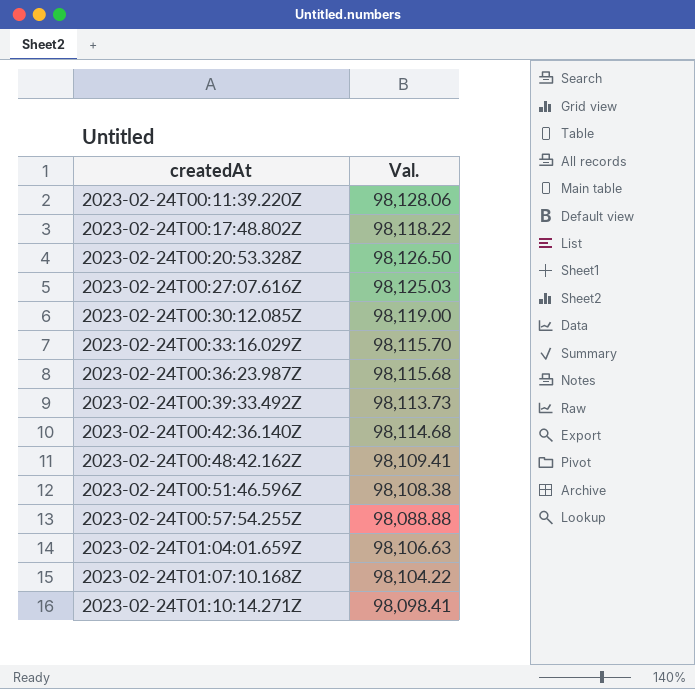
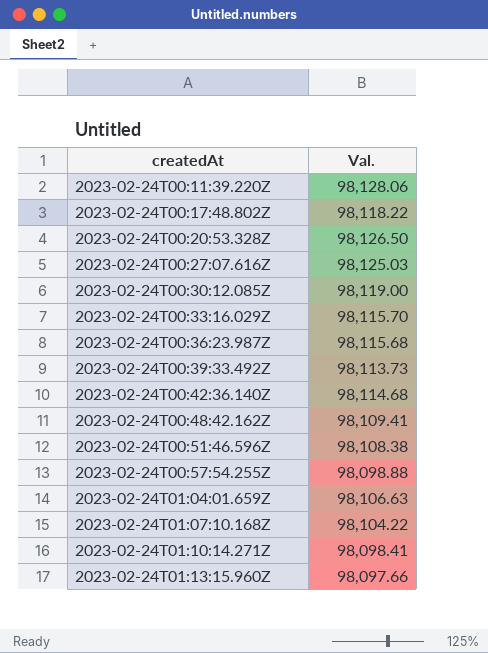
2023-02-24T00:57:54.255Z | Val.: 98,088.88 -> 98,098.88
row 2023-02-24T01:13:15.960Z: none -> 98,097.66

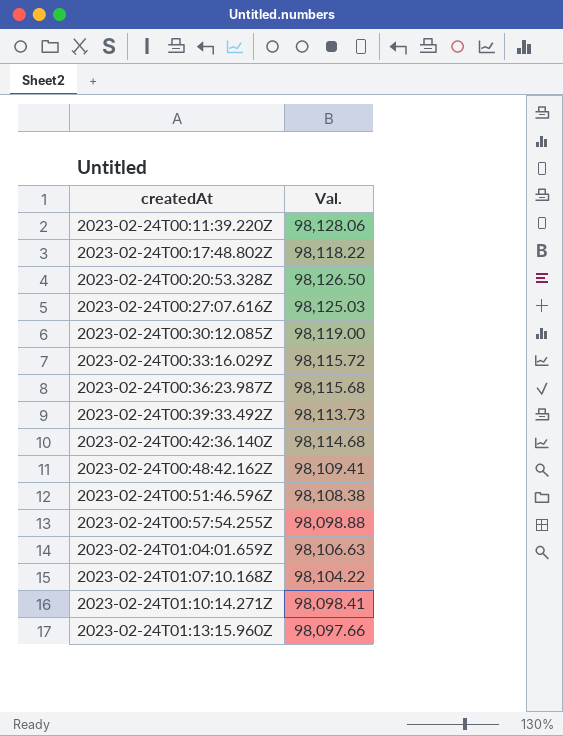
2023-02-24T00:33:16.029Z | Val.: 98,115.70 -> 98,115.72

